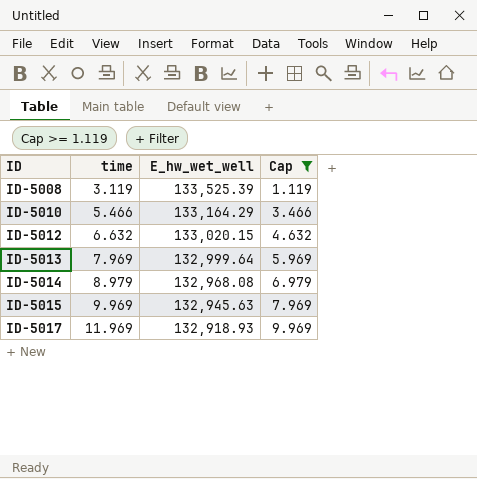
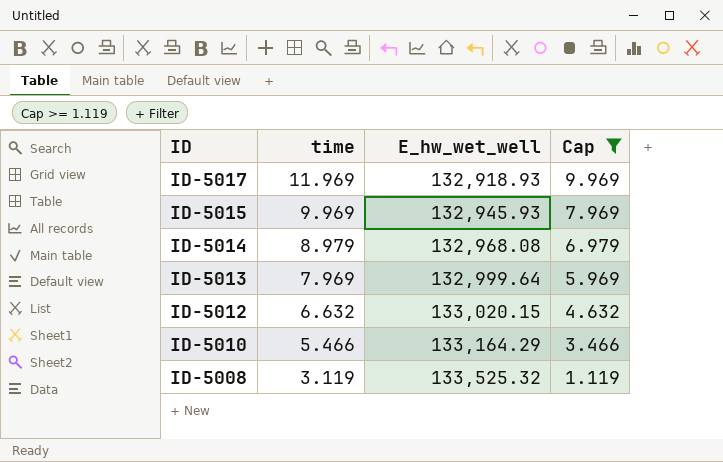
row order: ID ascending -> ID descending
ID-5015 | E_hw_wet_well: 132,945.63 -> 132,945.93
ID-5008 | E_hw_wet_well: 133,525.39 -> 133,525.32

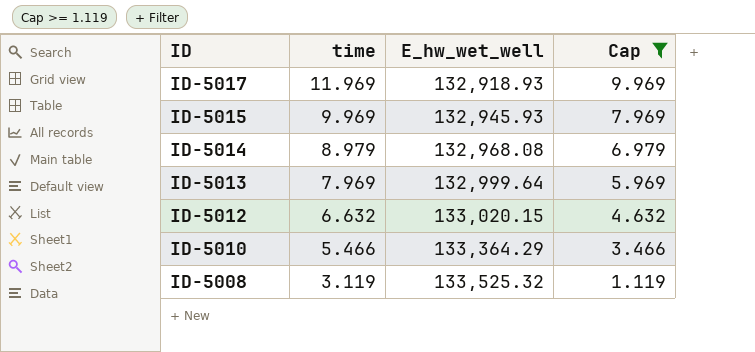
ID-5010 | E_hw_wet_well: 133,164.29 -> 133,364.29

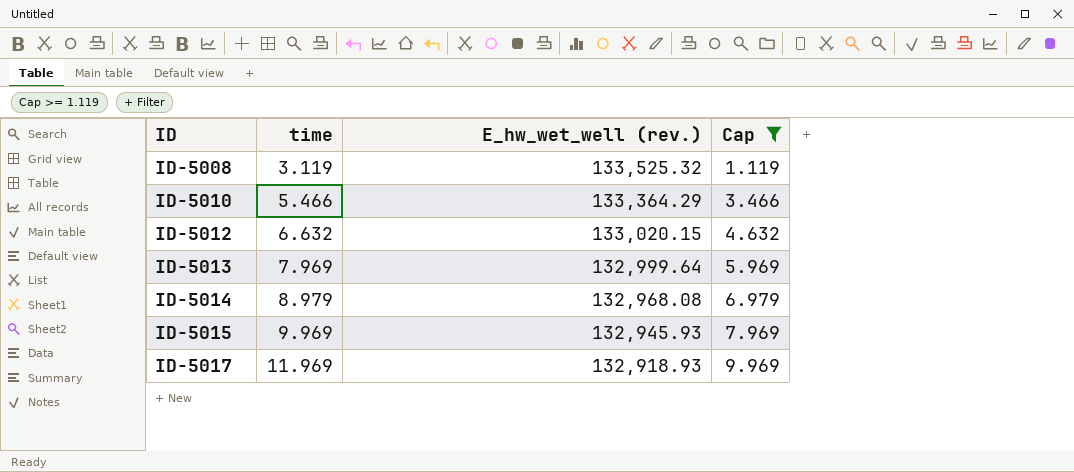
row order: ID descending -> ID ascending
column name: E_hw_wet_well -> E_hw_wet_well (rev.)

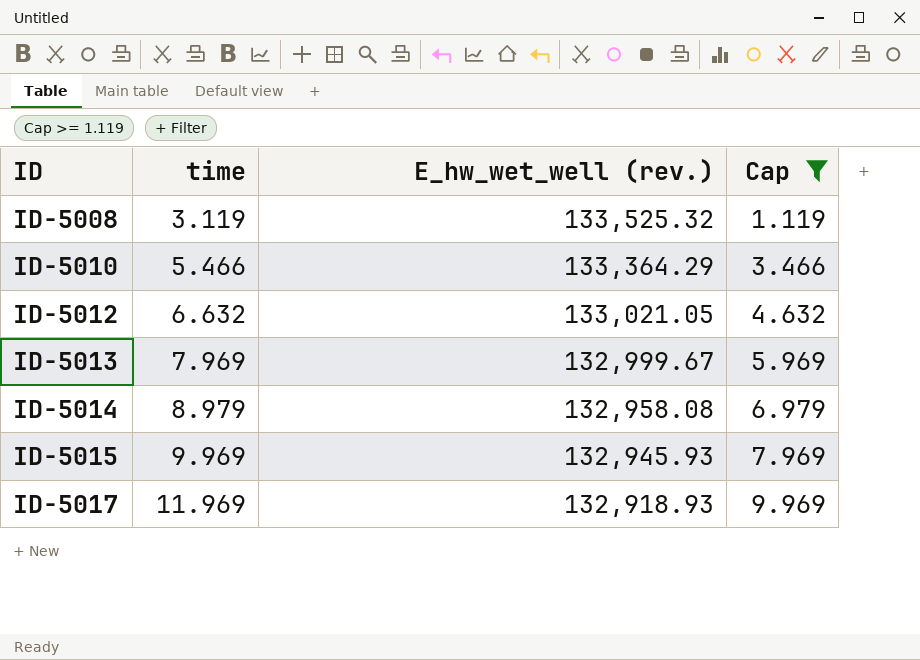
ID-5012 | E_hw_wet_well (rev.): 133,020.15 -> 133,021.05
ID-5013 | E_hw_wet_well (rev.): 132,999.64 -> 132,999.67
ID-5014 | E_hw_wet_well (rev.): 132,968.08 -> 132,958.08

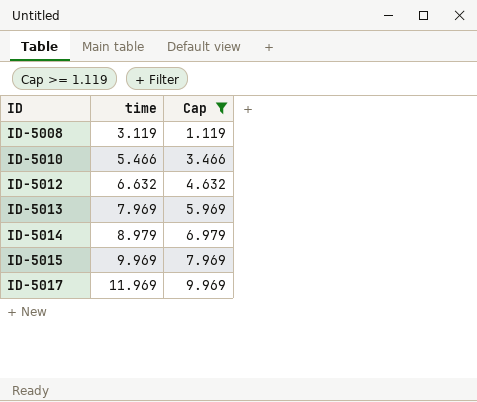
column E_hw_wet_well (rev.) | position: 3 -> none

